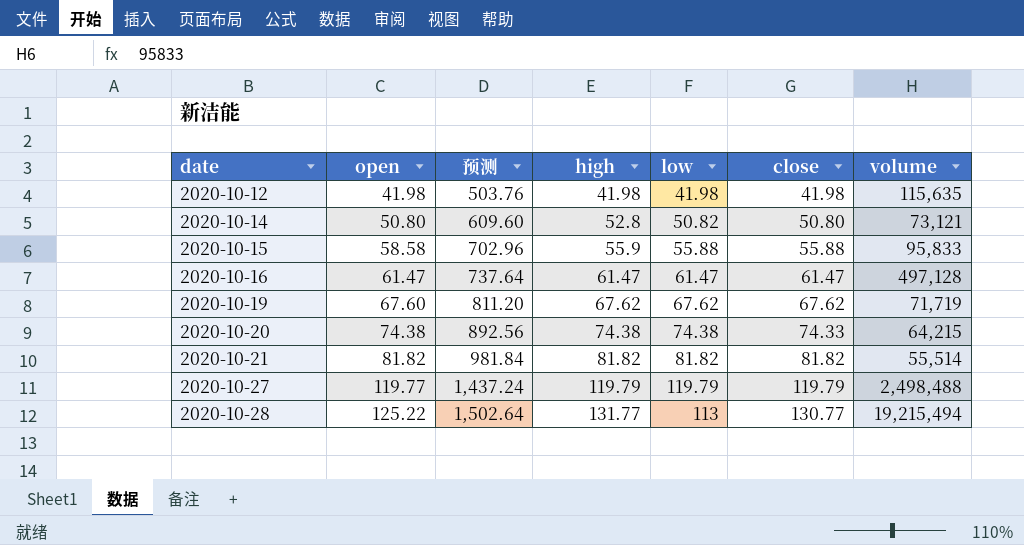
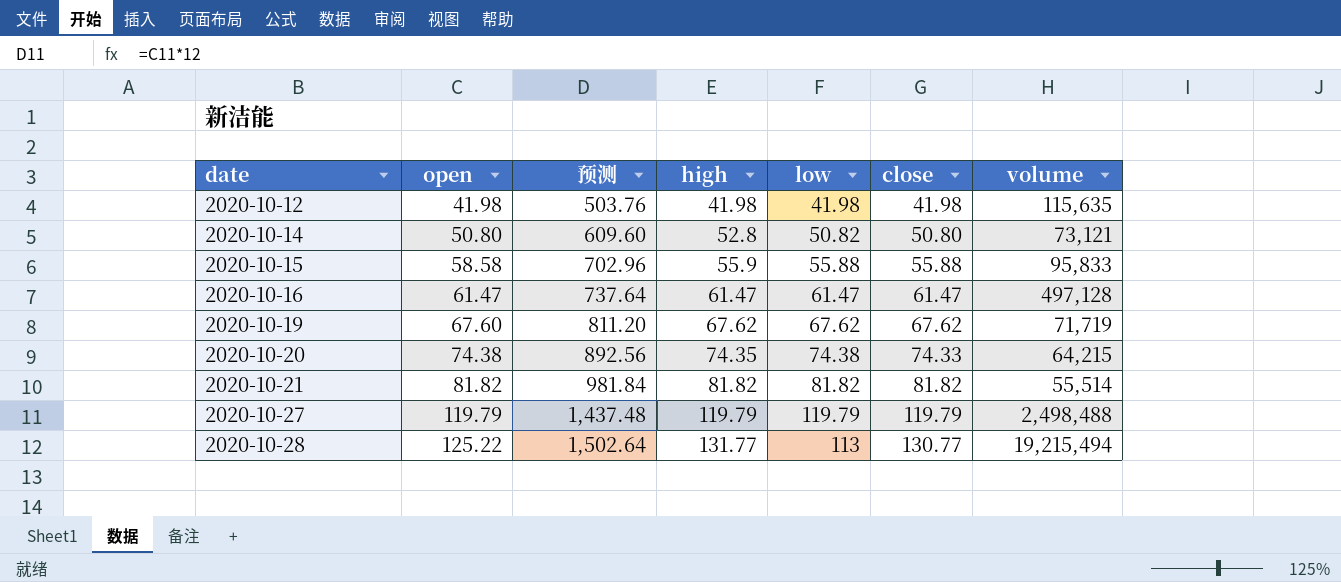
2020-10-20 | high: 74.38 -> 74.35
2020-10-27 | open: 119.77 -> 119.79
2020-10-27 | 预测: 1,437.24 -> 1,437.48

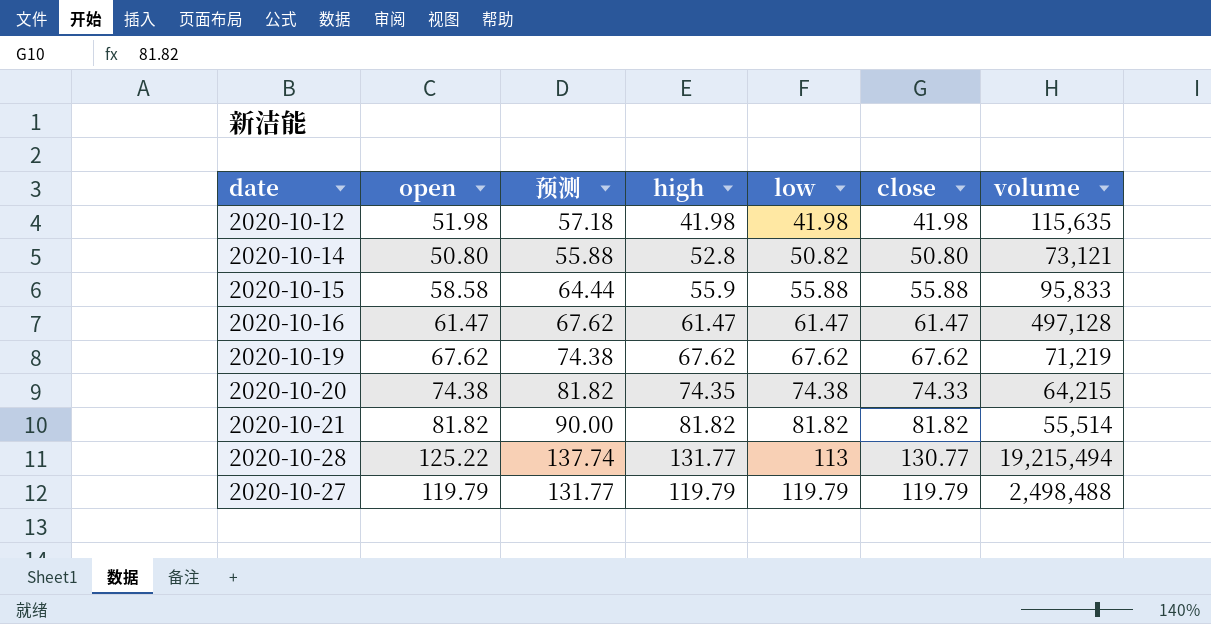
row order: date ascending -> low ascending
column 预测 | formula: [open] * 12 -> [open] * 1.1
2020-10-12 | open: 41.98 -> 51.98
2020-10-19 | open: 67.60 -> 67.62
2020-10-19 | volume: 71,719 -> 71,219

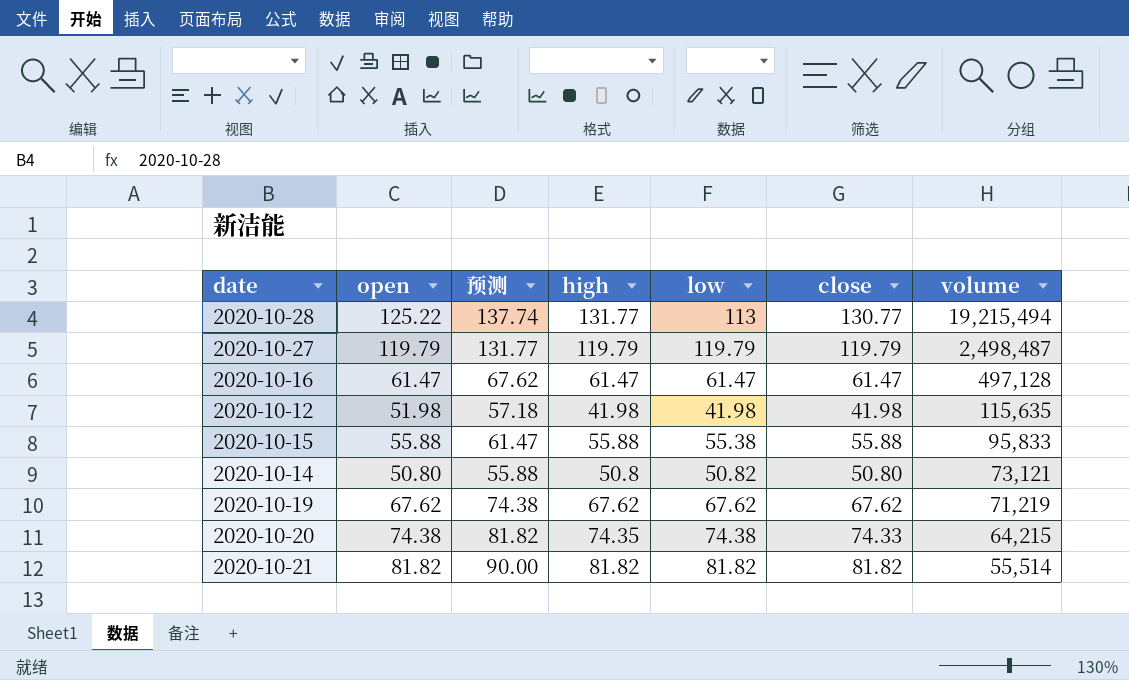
row order: low ascending -> volume descending
2020-10-27 | volume: 2,498,488 -> 2,498,487
2020-10-15 | open: 58.58 -> 55.88
2020-10-15 | 预测: 64.44 -> 61.47
2020-10-15 | high: 55.9 -> 55.88
2020-10-15 | low: 55.88 -> 55.38
2020-10-14 | high: 52.8 -> 50.8

